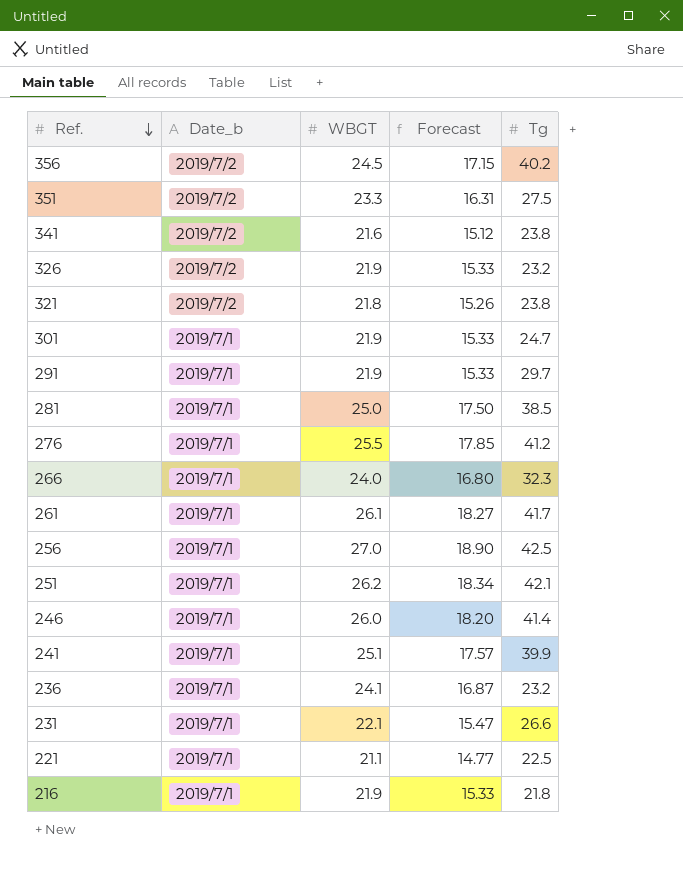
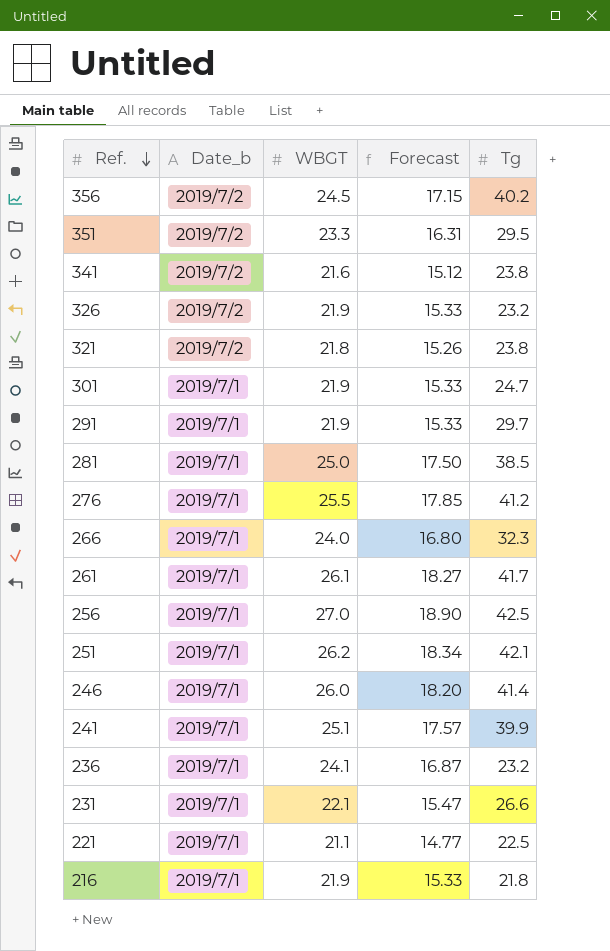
351 | Tg: 27.5 -> 29.5

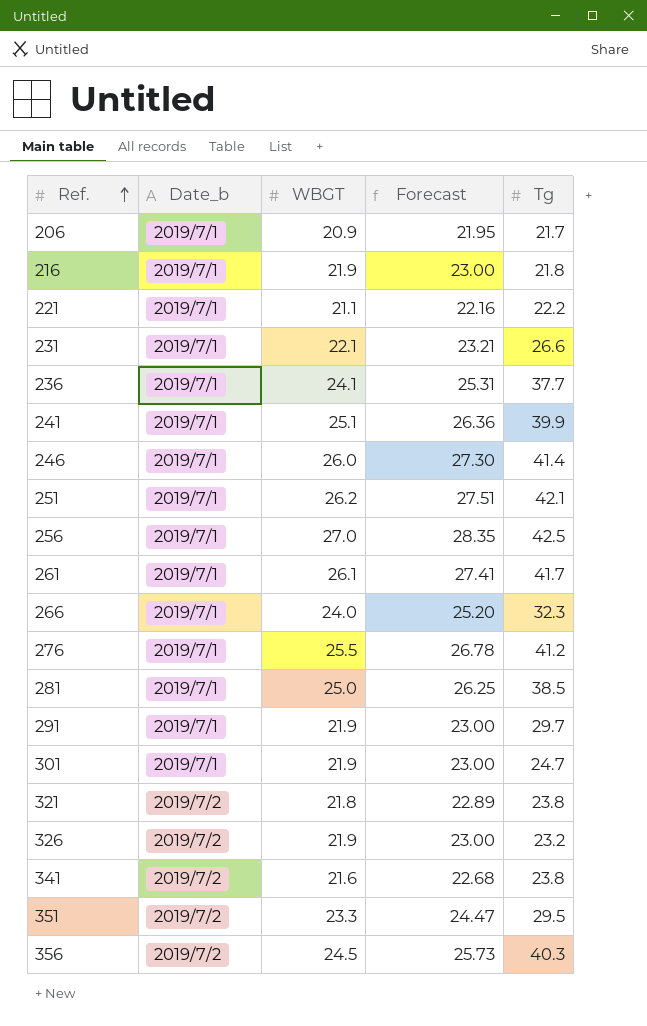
row order: Ref. descending -> Ref. ascending
column Forecast | formula: [WBGT] * 0.7 -> [WBGT] * 1.05
row 206: none -> 2019/7/1 | 20.9 | 21.95 | 21.7
221 | Tg: 22.5 -> 22.2
236 | Tg: 23.2 -> 37.7
356 | Tg: 40.2 -> 40.3

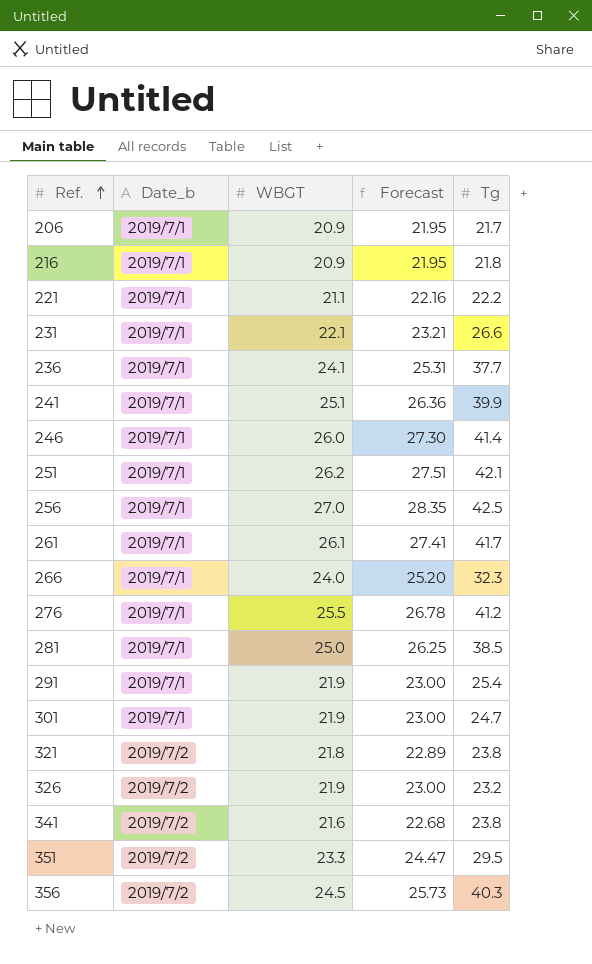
216 | WBGT: 21.9 -> 20.9
216 | Forecast: 23.00 -> 21.95
291 | Tg: 29.7 -> 25.4

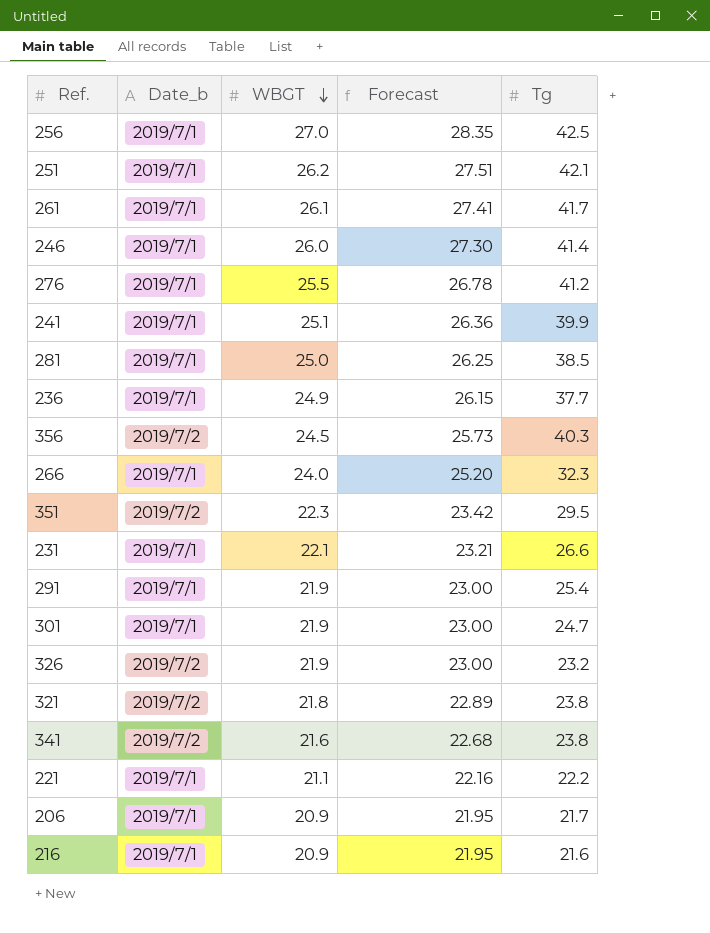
row order: Ref. ascending -> WBGT descending
236 | WBGT: 24.1 -> 24.9
236 | Forecast: 25.31 -> 26.15
351 | WBGT: 23.3 -> 22.3
351 | Forecast: 24.47 -> 23.42
216 | Tg: 21.8 -> 21.6

